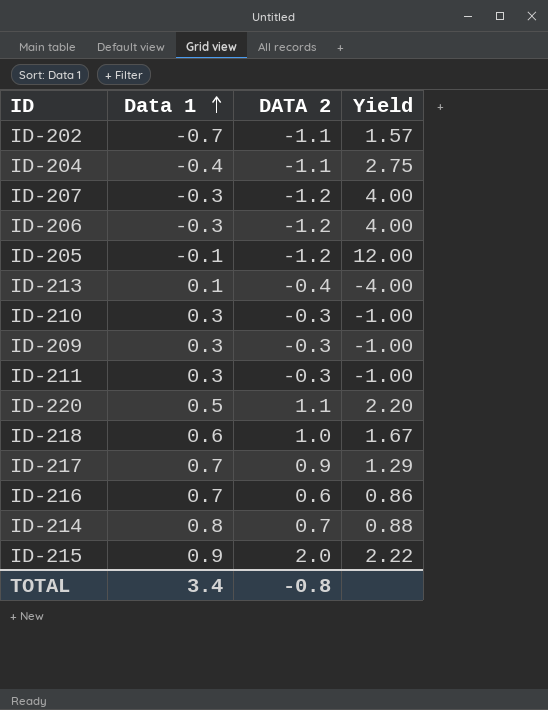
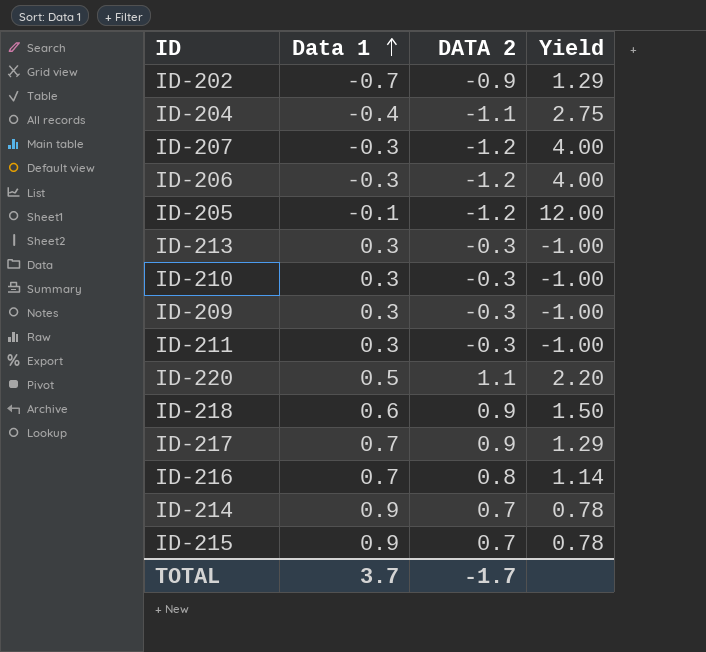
ID-202 | DATA 2: -1.1 -> -0.9
ID-202 | Yield: 1.57 -> 1.29
ID-213 | Data 1: 0.1 -> 0.3
ID-213 | DATA 2: -0.4 -> -0.3
ID-213 | Yield: -4.00 -> -1.00
ID-218 | DATA 2: 1.0 -> 0.9
ID-218 | Yield: 1.67 -> 1.50
ID-216 | DATA 2: 0.6 -> 0.8
ID-216 | Yield: 0.86 -> 1.14
ID-214 | Data 1: 0.8 -> 0.9
ID-214 | Yield: 0.88 -> 0.78
ID-215 | DATA 2: 2.0 -> 0.7
ID-215 | Yield: 2.22 -> 0.78
TOTAL | Data 1: 3.4 -> 3.7
TOTAL | DATA 2: -0.8 -> -1.7

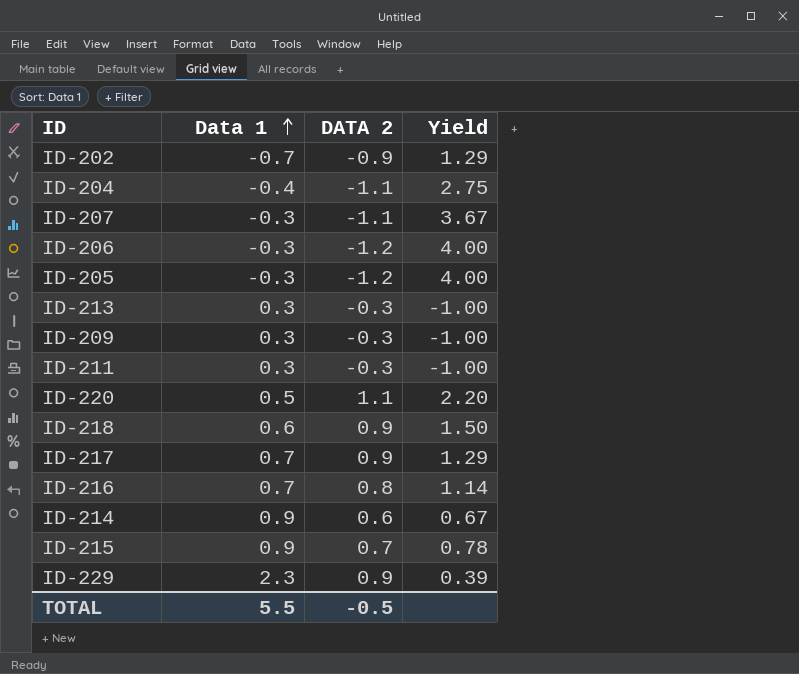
row ID-210: 0.3 | -0.3 | -1.00 -> none
ID-207 | DATA 2: -1.2 -> -1.1
ID-207 | Yield: 4.00 -> 3.67
ID-205 | Data 1: -0.1 -> -0.3
ID-205 | Yield: 12.00 -> 4.00
ID-214 | DATA 2: 0.7 -> 0.6
ID-214 | Yield: 0.78 -> 0.67
row ID-229: none -> 2.3 | 0.9 | 0.39
TOTAL | Data 1: 3.7 -> 5.5
TOTAL | DATA 2: -1.7 -> -0.5

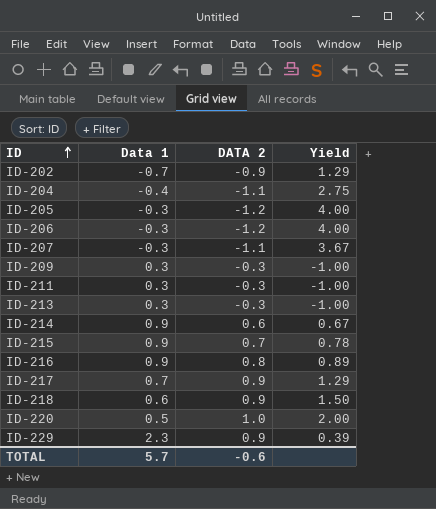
row order: Data 1 ascending -> ID ascending
ID-216 | Data 1: 0.7 -> 0.9
ID-216 | Yield: 1.14 -> 0.89
ID-220 | DATA 2: 1.1 -> 1.0
ID-220 | Yield: 2.20 -> 2.00
TOTAL | Data 1: 5.5 -> 5.7
TOTAL | DATA 2: -0.5 -> -0.6

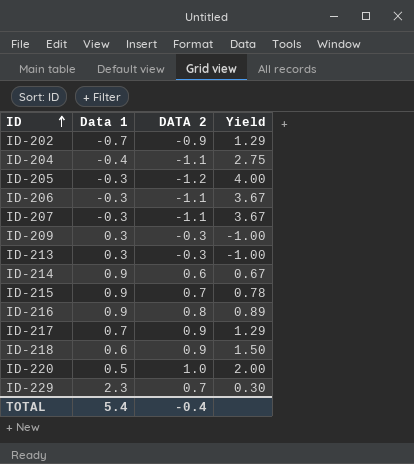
row ID-211: 0.3 | -0.3 | -1.00 -> none
ID-206 | DATA 2: -1.2 -> -1.1
ID-206 | Yield: 4.00 -> 3.67
ID-229 | DATA 2: 0.9 -> 0.7
ID-229 | Yield: 0.39 -> 0.30
TOTAL | Data 1: 5.7 -> 5.4
TOTAL | DATA 2: -0.6 -> -0.4

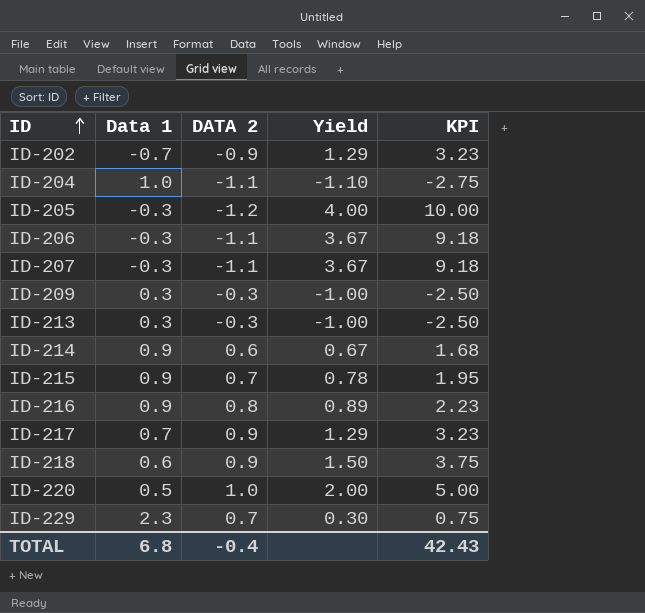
column KPI | formula: none -> [Yield] * 2.5
ID-204 | Data 1: -0.4 -> 1.0
ID-204 | Yield: 2.75 -> -1.10
TOTAL | Data 1: 5.4 -> 6.8

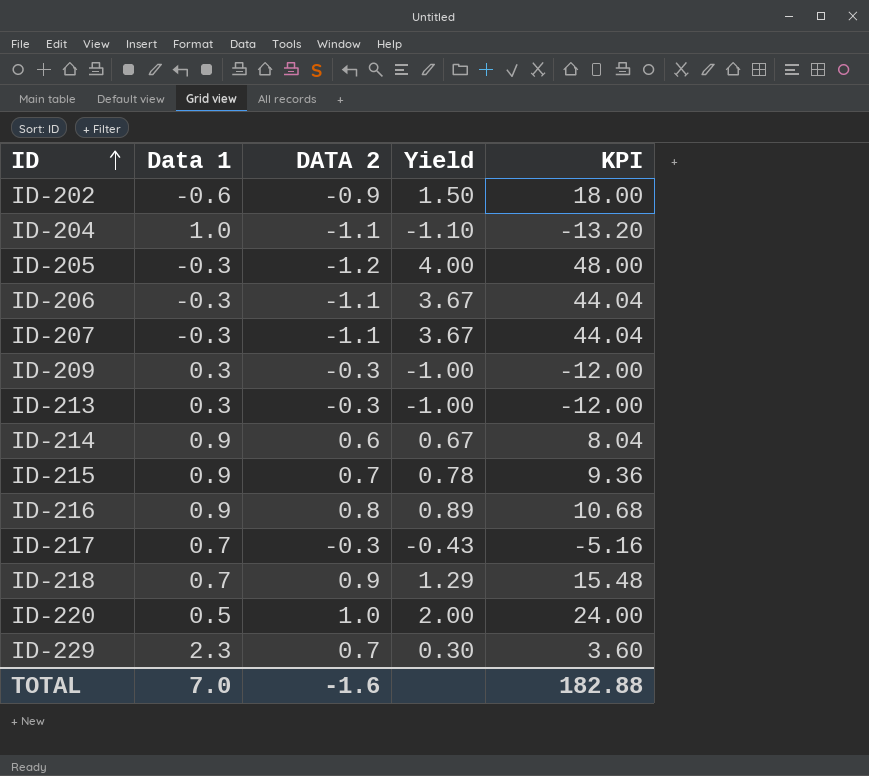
column KPI | formula: [Yield] * 2.5 -> [Yield] * 12
ID-202 | Data 1: -0.7 -> -0.6
ID-202 | Yield: 1.29 -> 1.50
ID-217 | DATA 2: 0.9 -> -0.3
ID-217 | Yield: 1.29 -> -0.43
ID-218 | Data 1: 0.6 -> 0.7
ID-218 | Yield: 1.50 -> 1.29
TOTAL | Data 1: 6.8 -> 7.0
TOTAL | DATA 2: -0.4 -> -1.6
TOTAL | KPI: 42.43 -> 182.88

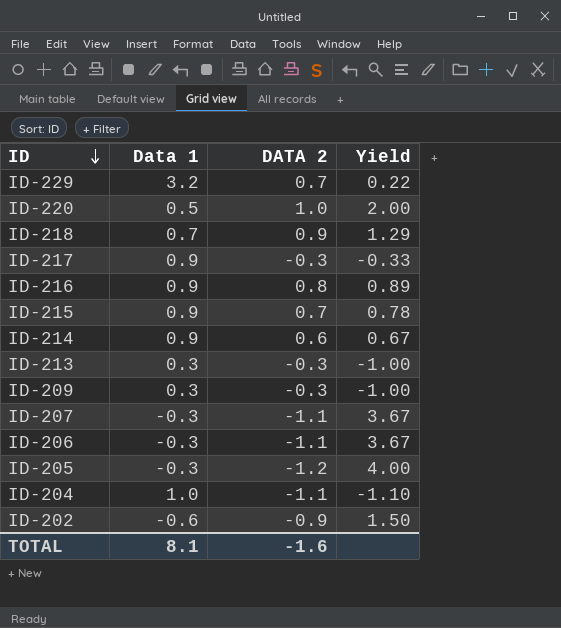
row order: ID ascending -> ID descending
column KPI | formula: [Yield] * 12 -> none
ID-229 | Data 1: 2.3 -> 3.2
ID-229 | Yield: 0.30 -> 0.22
ID-217 | Data 1: 0.7 -> 0.9
ID-217 | Yield: -0.43 -> -0.33
TOTAL | Data 1: 7.0 -> 8.1

